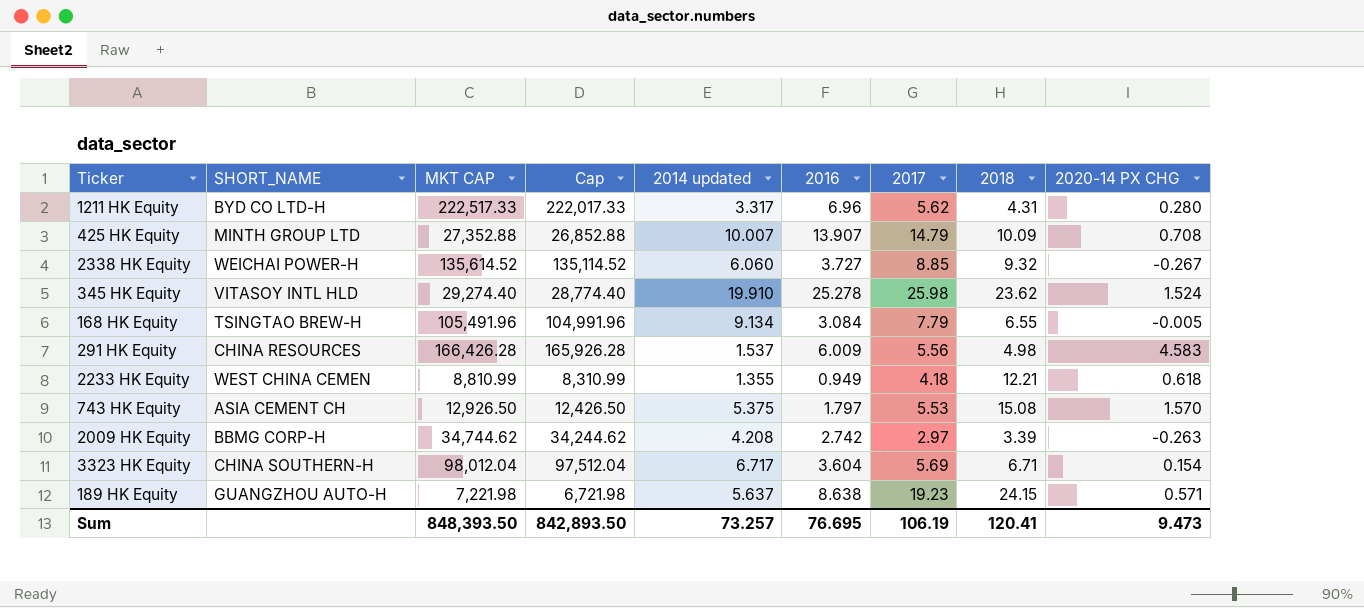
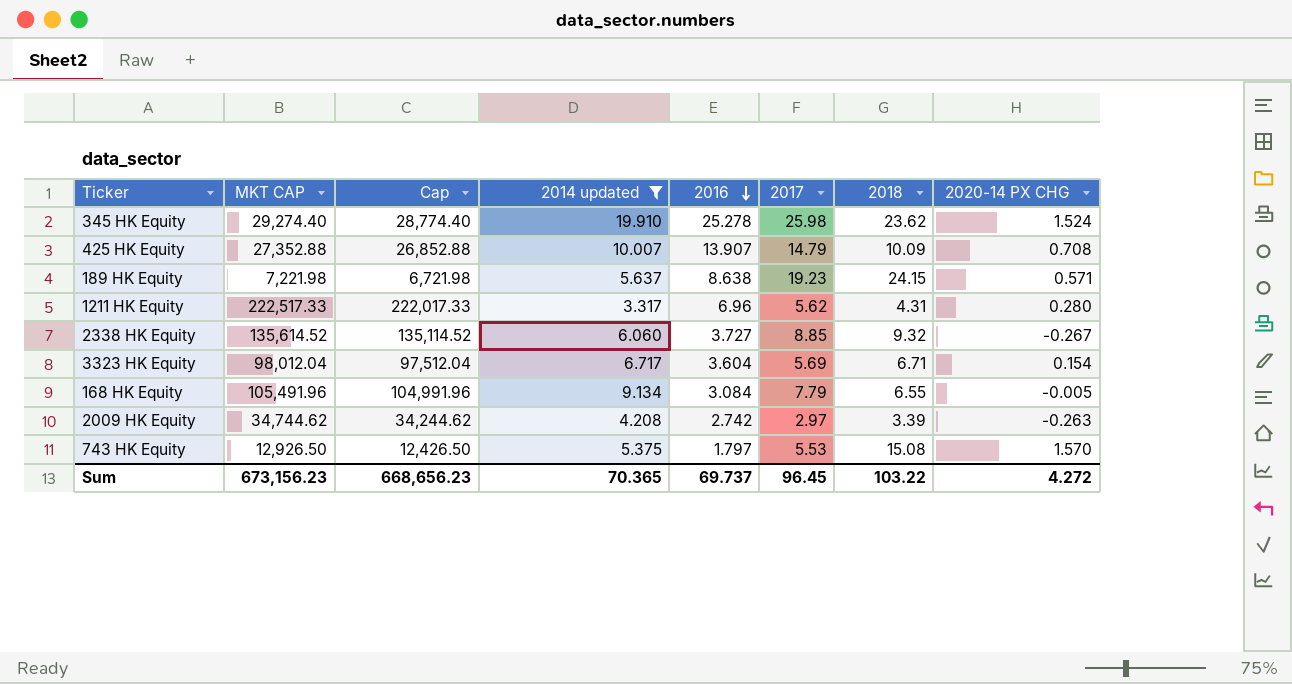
filter: none -> 2014 updated >= 3.317
row order: none -> 2016 descending
column SHORT_NAME | position: 2 -> none
Sum | MKT CAP: 848,393.50 -> 673,156.23
Sum | Cap: 842,893.50 -> 668,656.23
Sum | 2014 updated: 73.257 -> 70.365
Sum | 2016: 76.695 -> 69.737
Sum | 2017: 106.19 -> 96.45
Sum | 2018: 120.41 -> 103.22
Sum | 2020-14 PX CHG: 9.473 -> 4.272

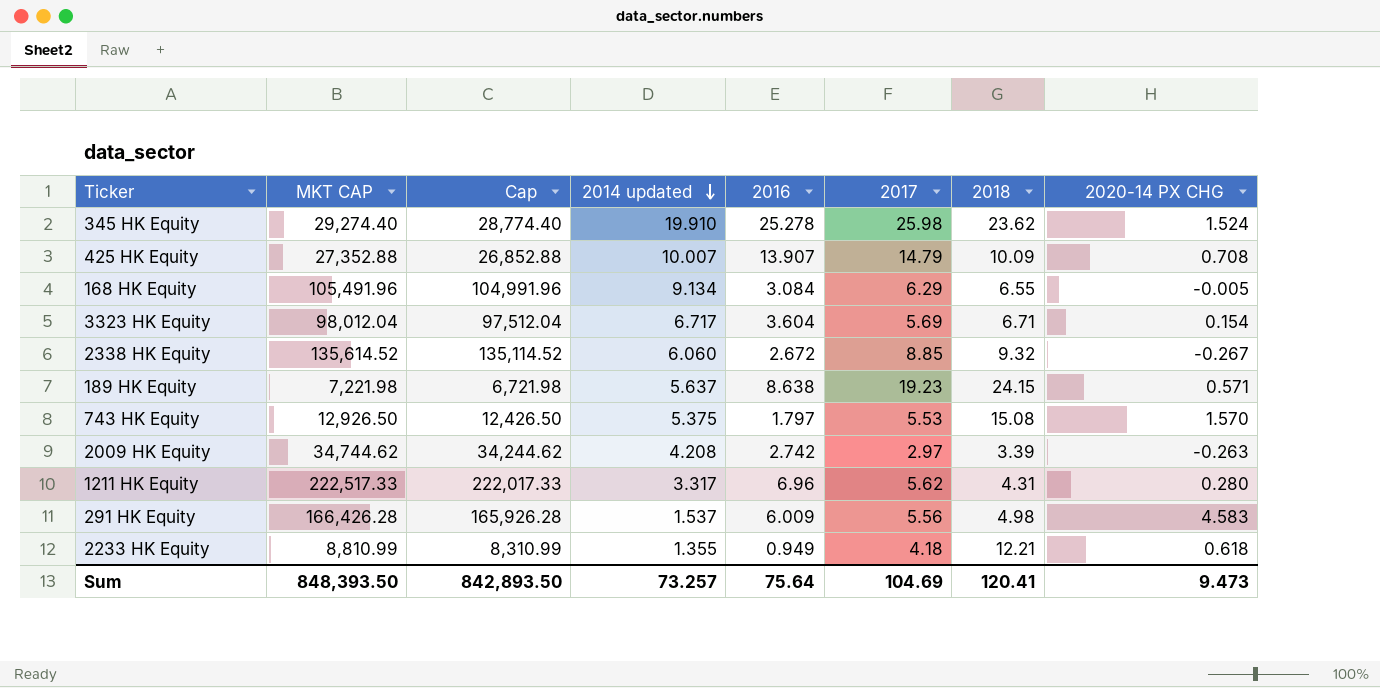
filter: 2014 updated >= 3.317 -> none
row order: 2016 descending -> 2014 updated descending
168 HK Equity | 2017: 7.79 -> 6.29
2338 HK Equity | 2016: 3.727 -> 2.672
Sum | MKT CAP: 673,156.23 -> 848,393.50
Sum | Cap: 668,656.23 -> 842,893.50
Sum | 2014 updated: 70.365 -> 73.257
Sum | 2016: 69.737 -> 75.64
Sum | 2017: 96.45 -> 104.69
Sum | 2018: 103.22 -> 120.41
Sum | 2020-14 PX CHG: 4.272 -> 9.473

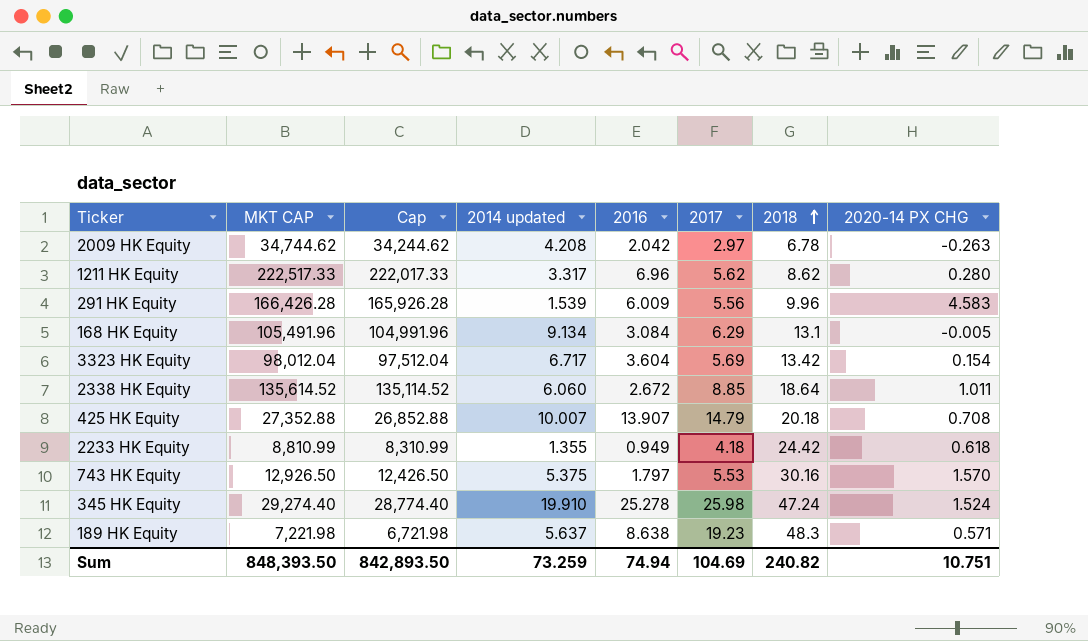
row order: 2014 updated descending -> 2018 ascending
2009 HK Equity | 2016: 2.742 -> 2.042
2009 HK Equity | 2018: 3.39 -> 6.78
1211 HK Equity | 2018: 4.31 -> 8.62
291 HK Equity | 2014 updated: 1.537 -> 1.539
291 HK Equity | 2018: 4.98 -> 9.96
168 HK Equity | 2018: 6.55 -> 13.1
3323 HK Equity | 2018: 6.71 -> 13.42
2338 HK Equity | 2018: 9.32 -> 18.64
2338 HK Equity | 2020-14 PX CHG: -0.267 -> 1.011
425 HK Equity | 2018: 10.09 -> 20.18
2233 HK Equity | 2018: 12.21 -> 24.42
743 HK Equity | 2018: 15.08 -> 30.16
345 HK Equity | 2018: 23.62 -> 47.24
189 HK Equity | 2018: 24.15 -> 48.3
Sum | 2014 updated: 73.257 -> 73.259
Sum | 2016: 75.64 -> 74.94
Sum | 2018: 120.41 -> 240.82
Sum | 2020-14 PX CHG: 9.473 -> 10.751

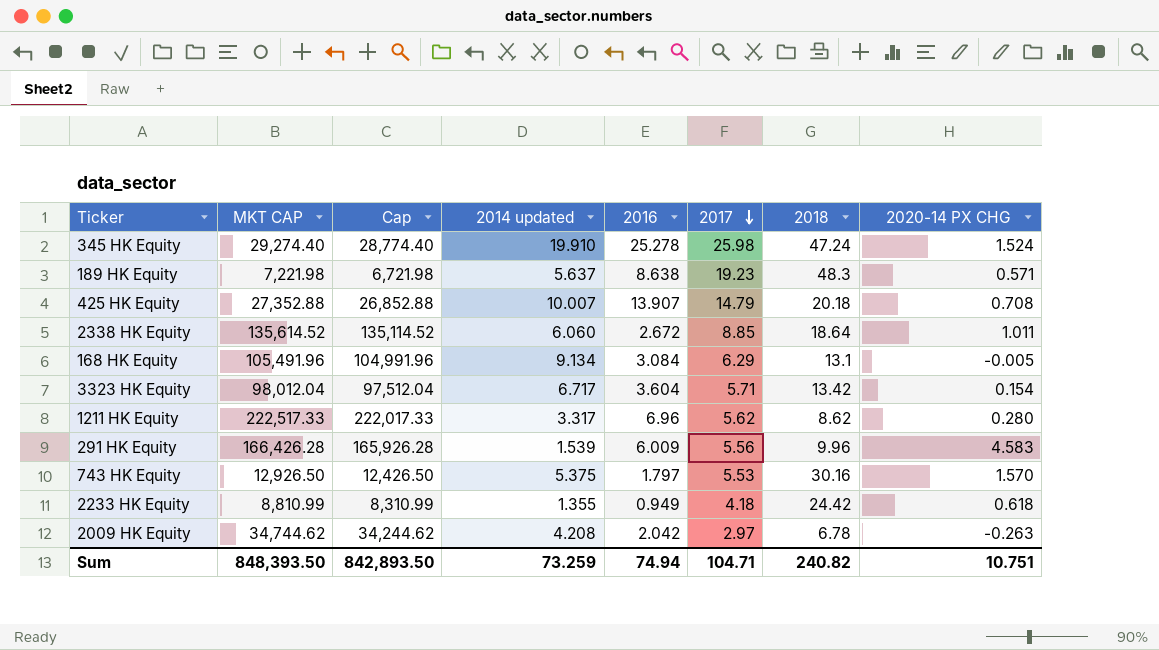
row order: 2018 ascending -> 2017 descending
3323 HK Equity | 2017: 5.69 -> 5.71
Sum | 2017: 104.69 -> 104.71

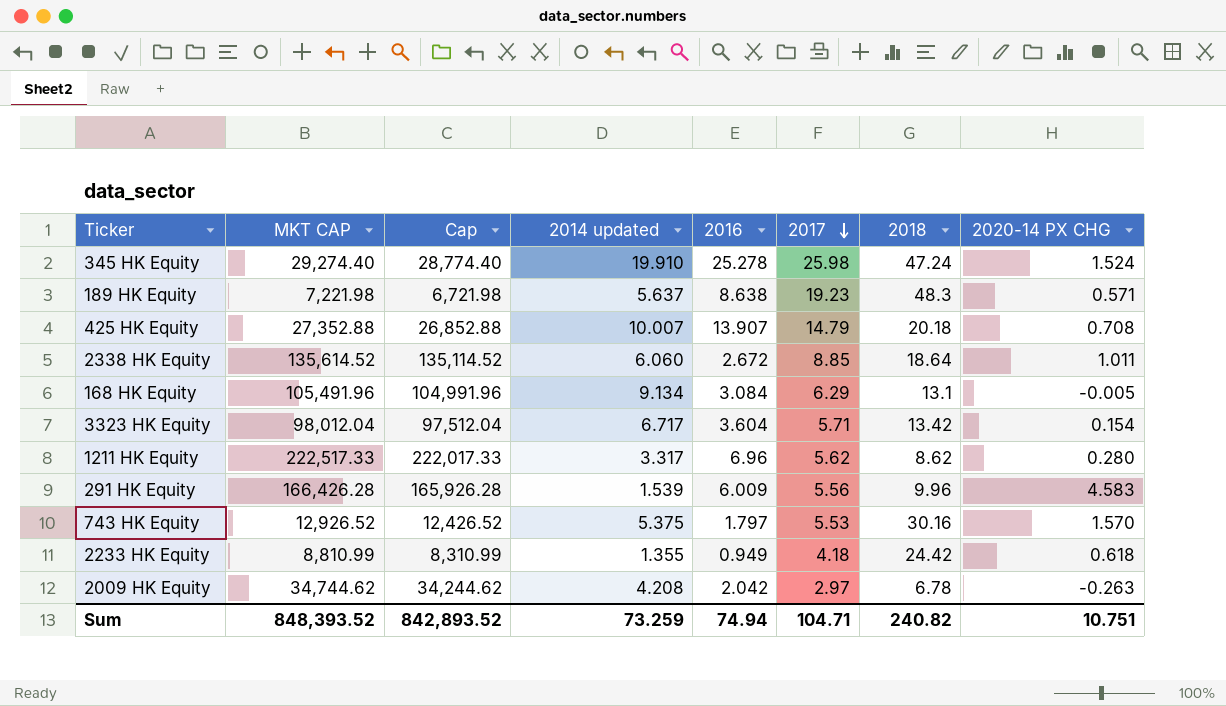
743 HK Equity | MKT CAP: 12,926.50 -> 12,926.52
743 HK Equity | Cap: 12,426.50 -> 12,426.52
Sum | MKT CAP: 848,393.50 -> 848,393.52
Sum | Cap: 842,893.50 -> 842,893.52

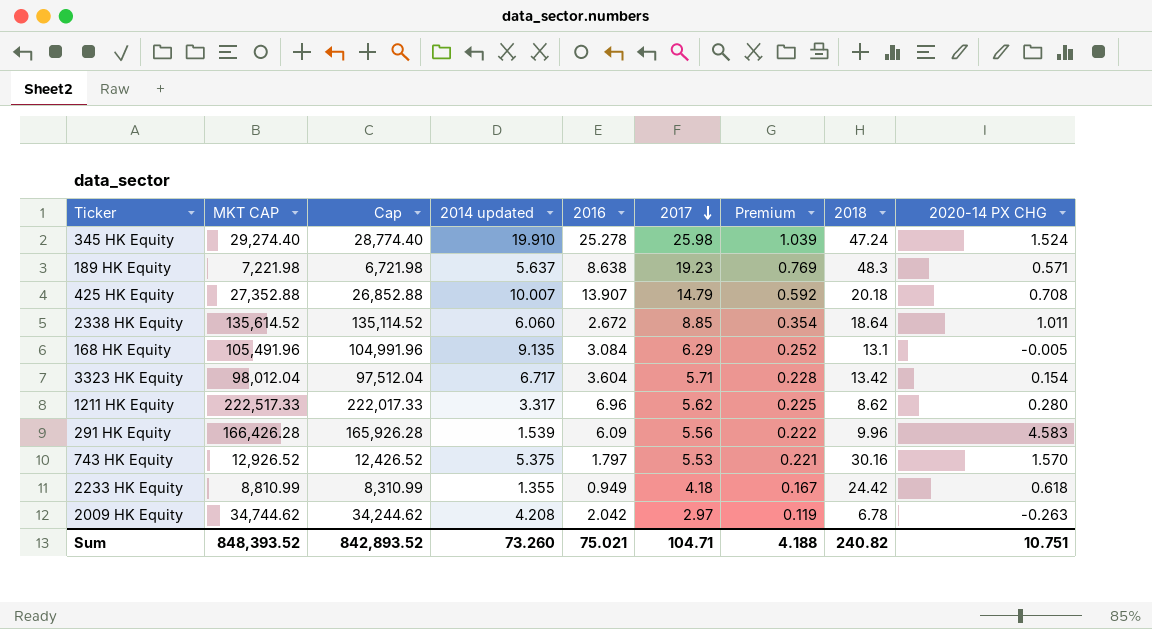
column Premium | formula: none -> [2017] * 0.04
168 HK Equity | 2014 updated: 9.134 -> 9.135
291 HK Equity | 2016: 6.009 -> 6.09
Sum | 2014 updated: 73.259 -> 73.260
Sum | 2016: 74.94 -> 75.021

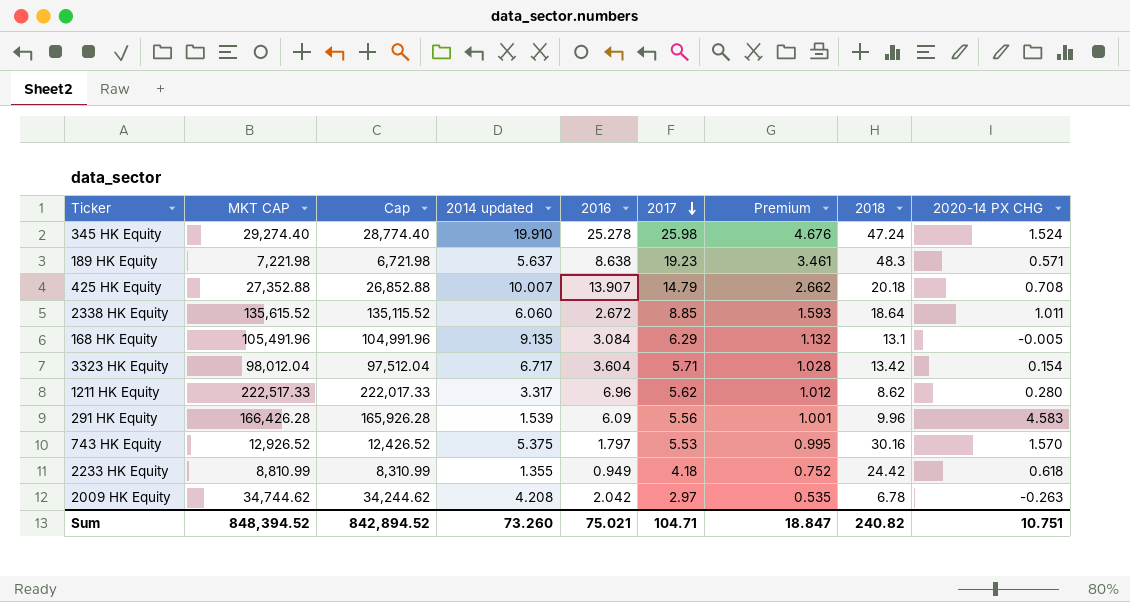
column Premium | formula: [2017] * 0.04 -> [2017] * 0.18
2338 HK Equity | MKT CAP: 135,614.52 -> 135,615.52
2338 HK Equity | Cap: 135,114.52 -> 135,115.52
Sum | MKT CAP: 848,393.52 -> 848,394.52
Sum | Cap: 842,893.52 -> 842,894.52
Sum | Premium: 4.188 -> 18.847

